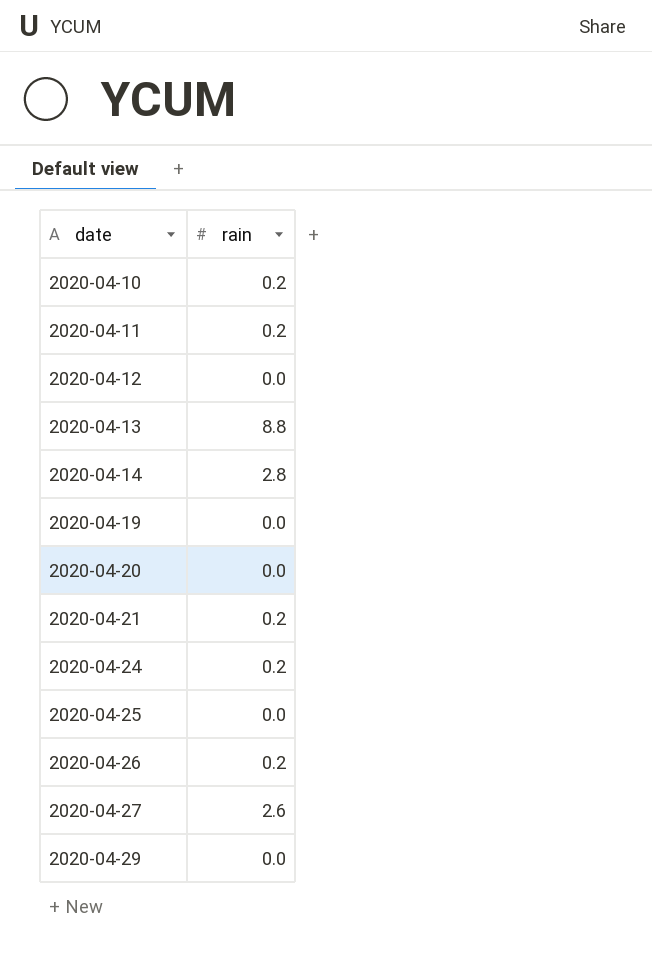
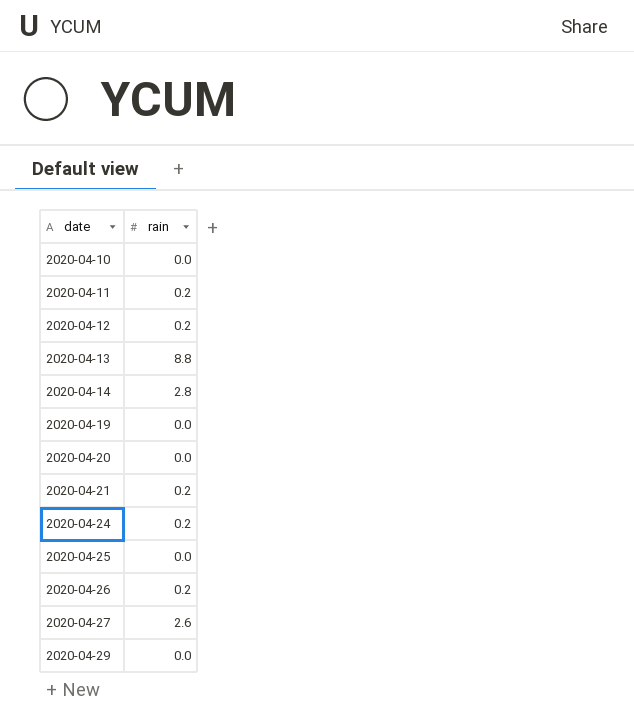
2020-04-10 | rain: 0.2 -> 0.0
2020-04-12 | rain: 0.0 -> 0.2

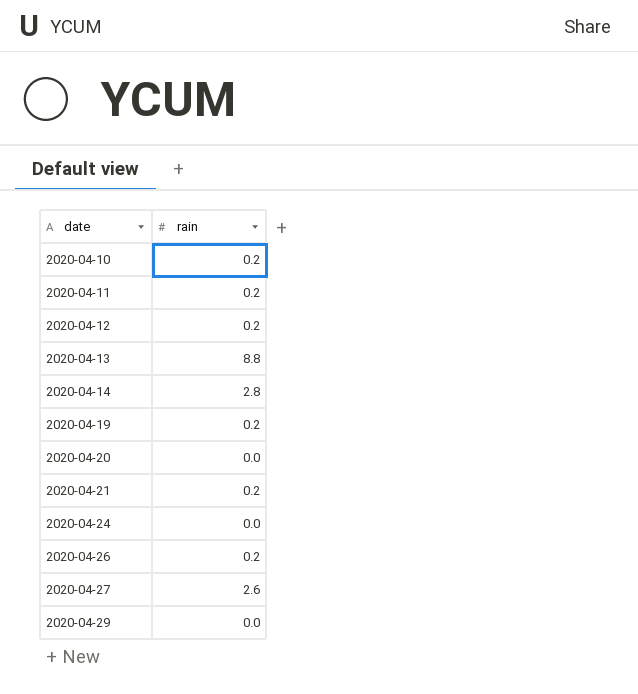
row 2020-04-25: 0.0 -> none
2020-04-10 | rain: 0.0 -> 0.2
2020-04-19 | rain: 0.0 -> 0.2
2020-04-24 | rain: 0.2 -> 0.0

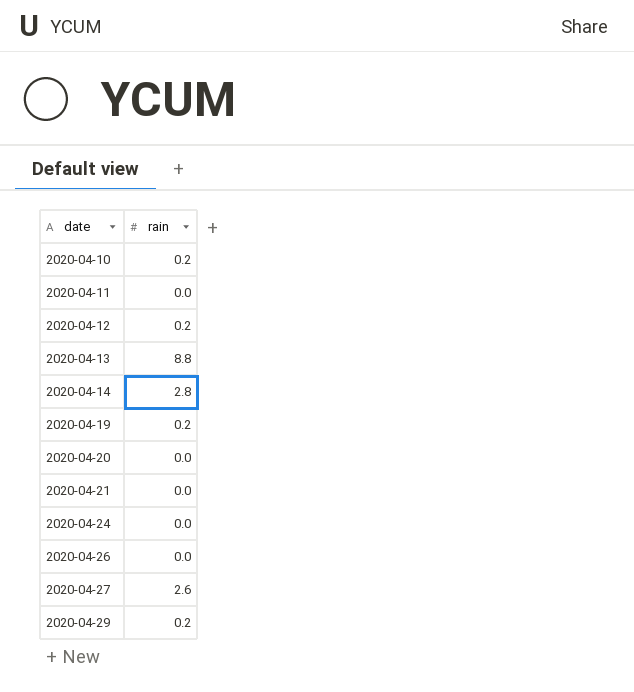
2020-04-11 | rain: 0.2 -> 0.0
2020-04-21 | rain: 0.2 -> 0.0
2020-04-26 | rain: 0.2 -> 0.0
2020-04-29 | rain: 0.0 -> 0.2

